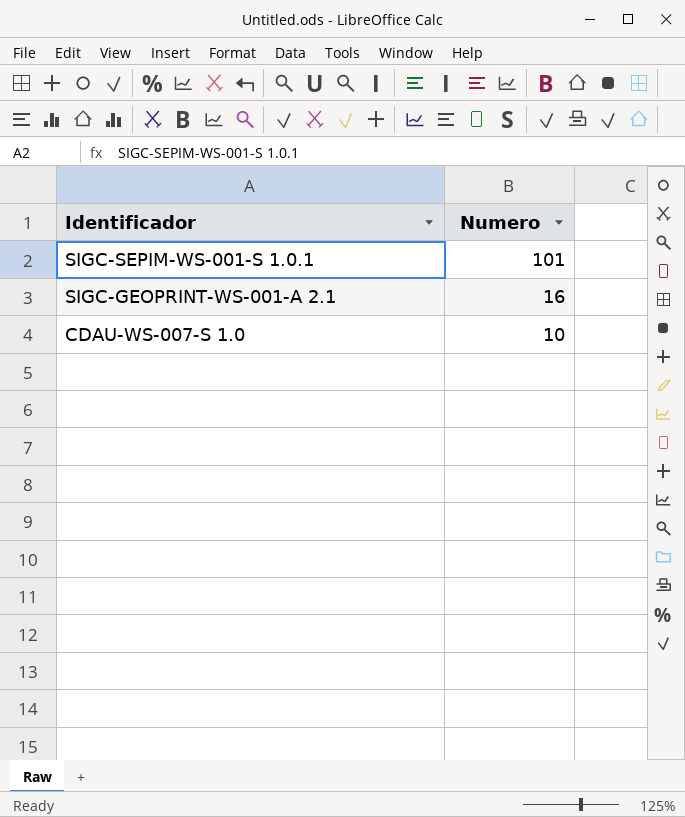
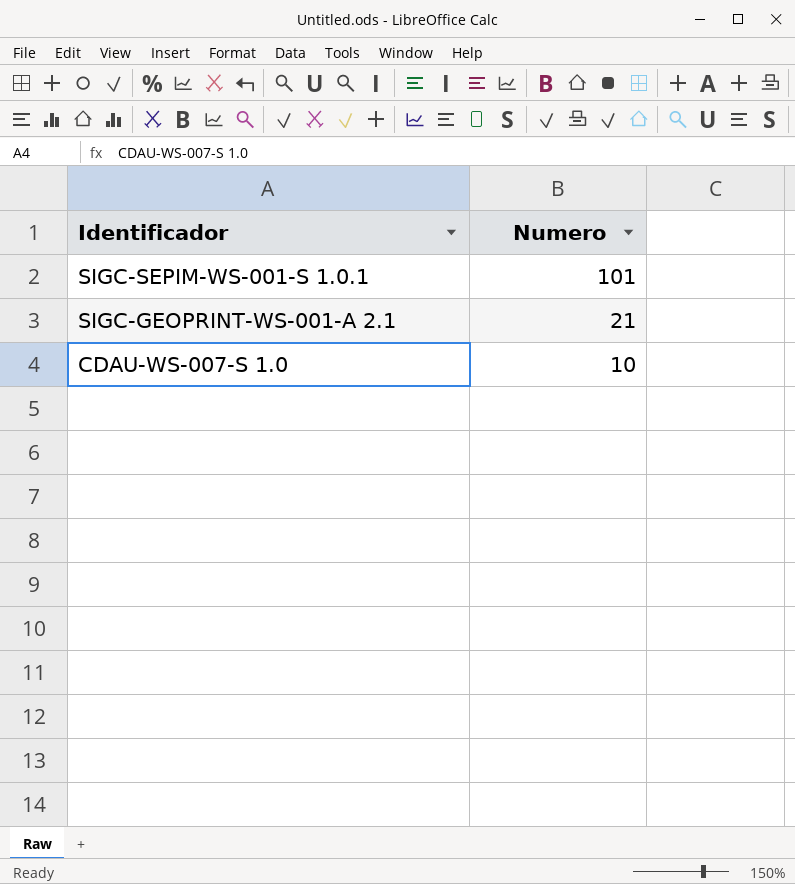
SIGC-GEOPRINT-WS-001-A 2.1 | Numero: 16 -> 21

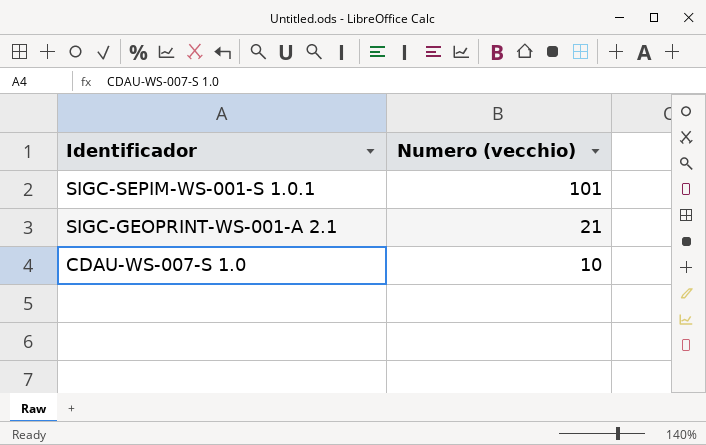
column name: Numero -> Numero (vecchio)

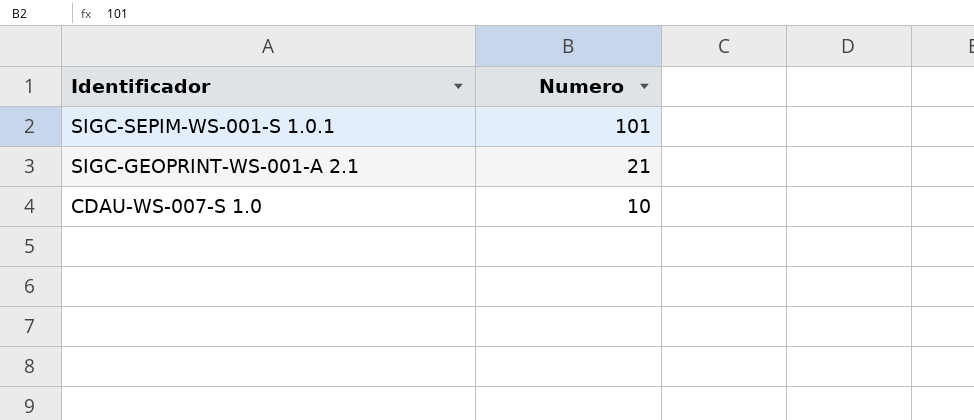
column name: Numero (vecchio) -> Numero

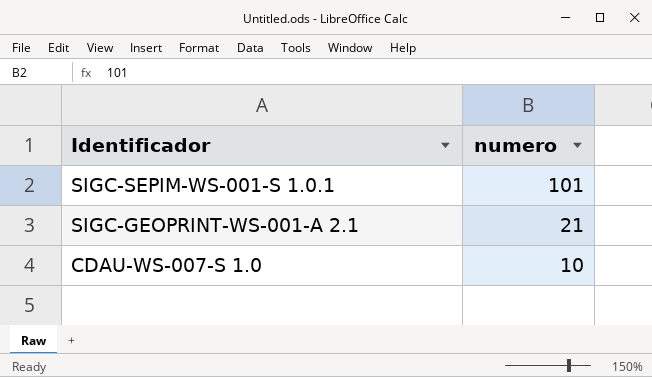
column name: Numero -> numero

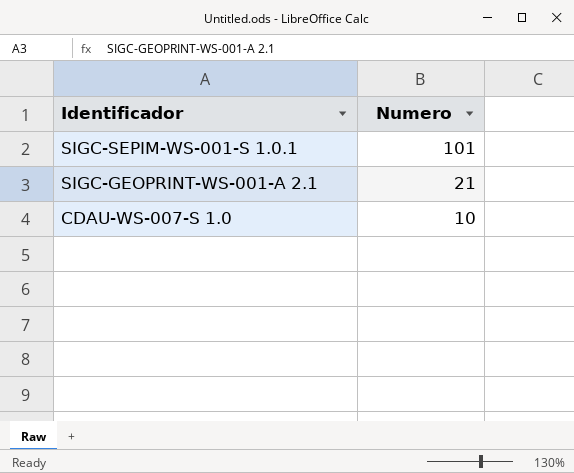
column name: numero -> Numero

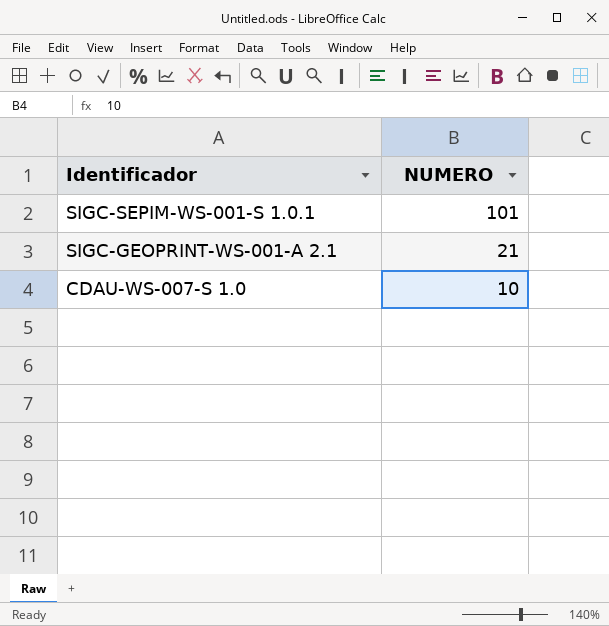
column name: Numero -> NUMERO

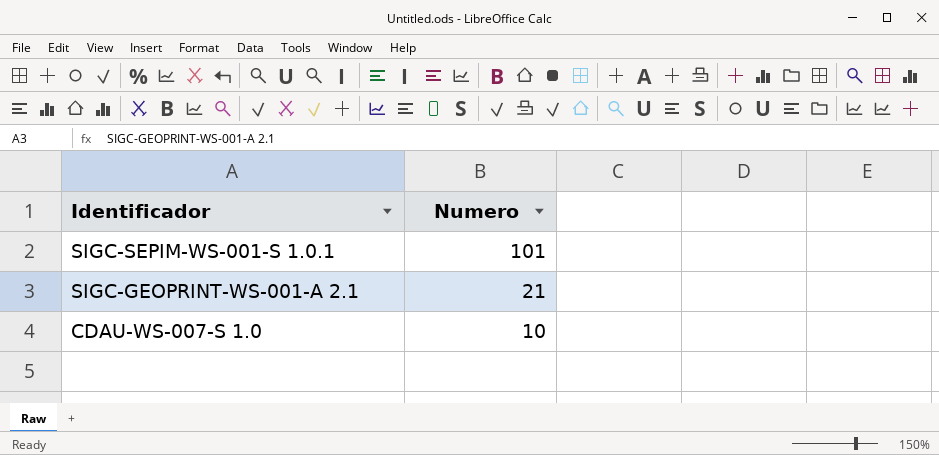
column name: NUMERO -> Numero

